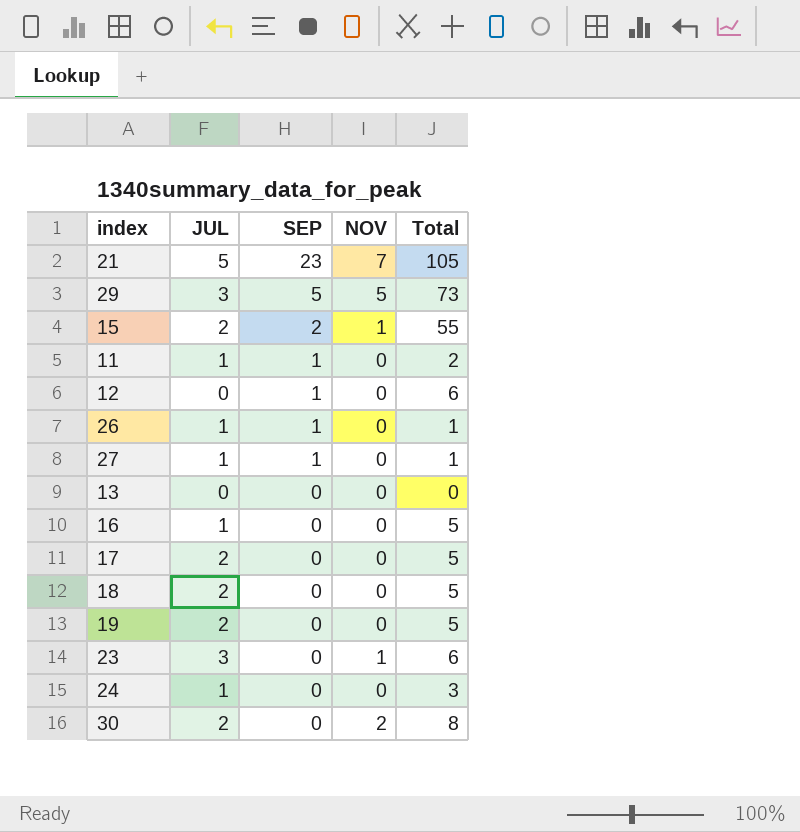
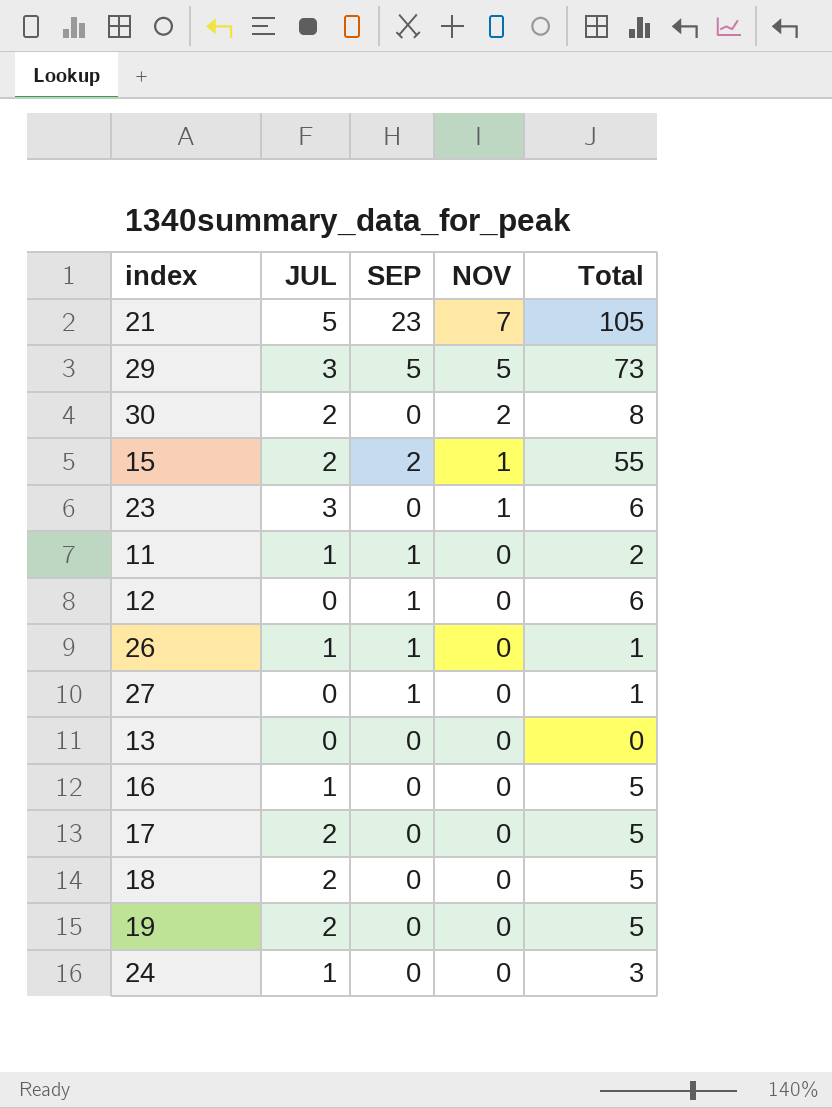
row order: SEP descending -> NOV descending
27 | JUL: 1 -> 0

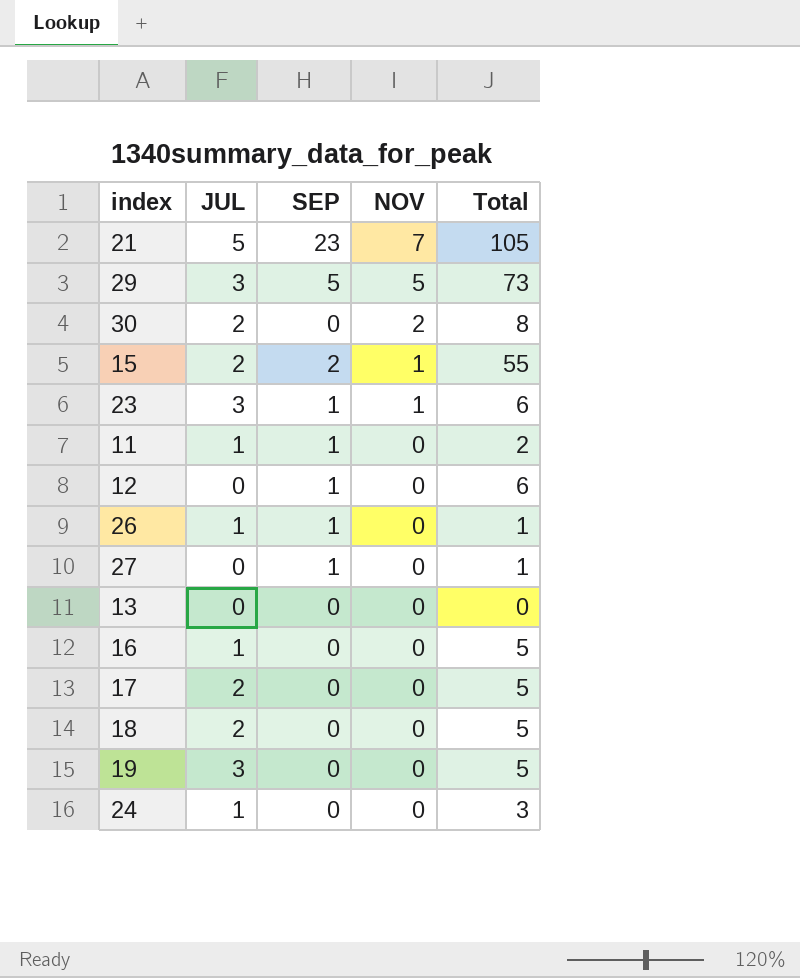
23 | SEP: 0 -> 1
19 | JUL: 2 -> 3

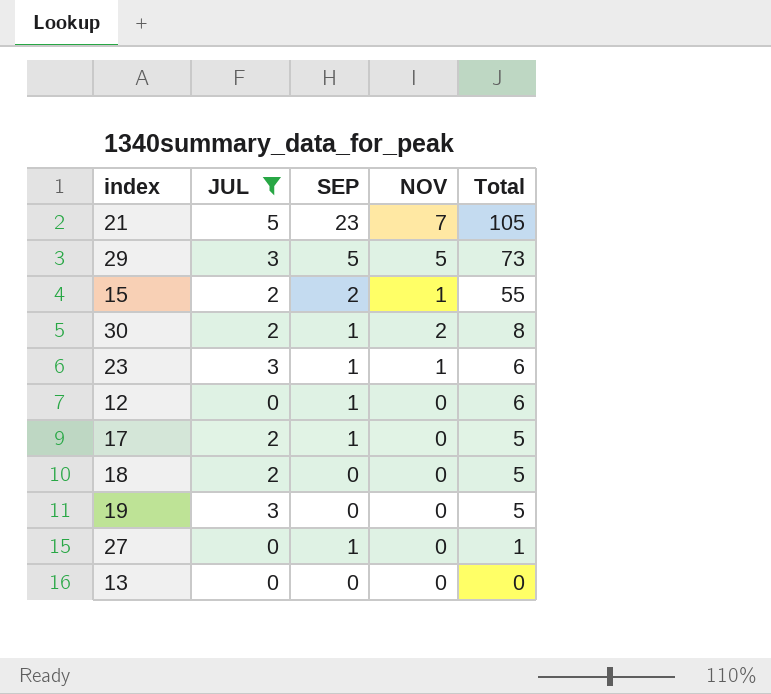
filter: none -> JUL != 1
row order: NOV descending -> Total descending
30 | SEP: 0 -> 1
17 | SEP: 0 -> 1

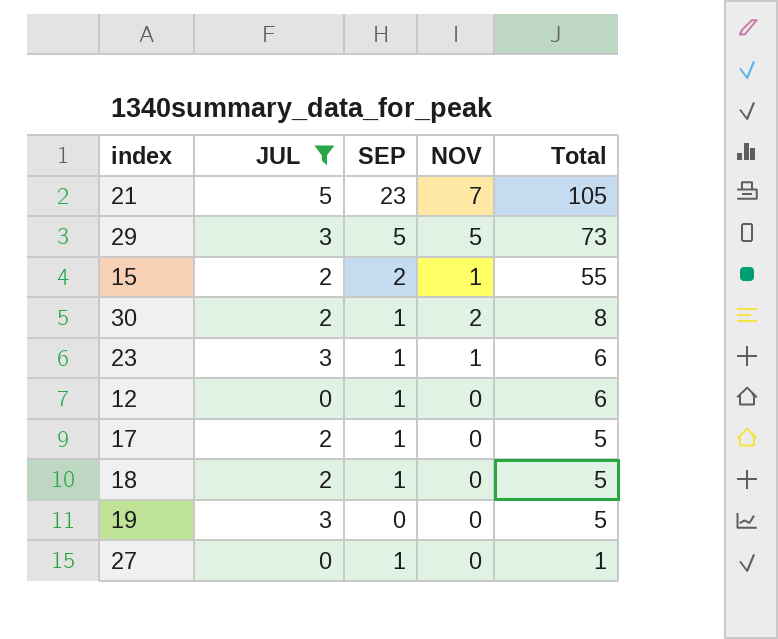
row 13: 0 | 0 | 0 | 0 -> none
18 | SEP: 0 -> 1

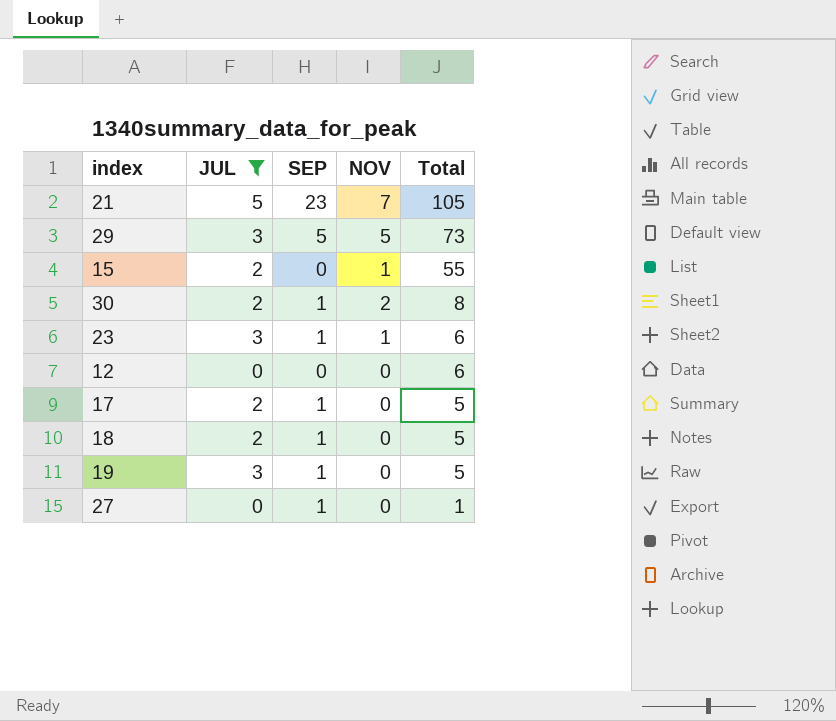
15 | SEP: 2 -> 0
12 | SEP: 1 -> 0
19 | SEP: 0 -> 1

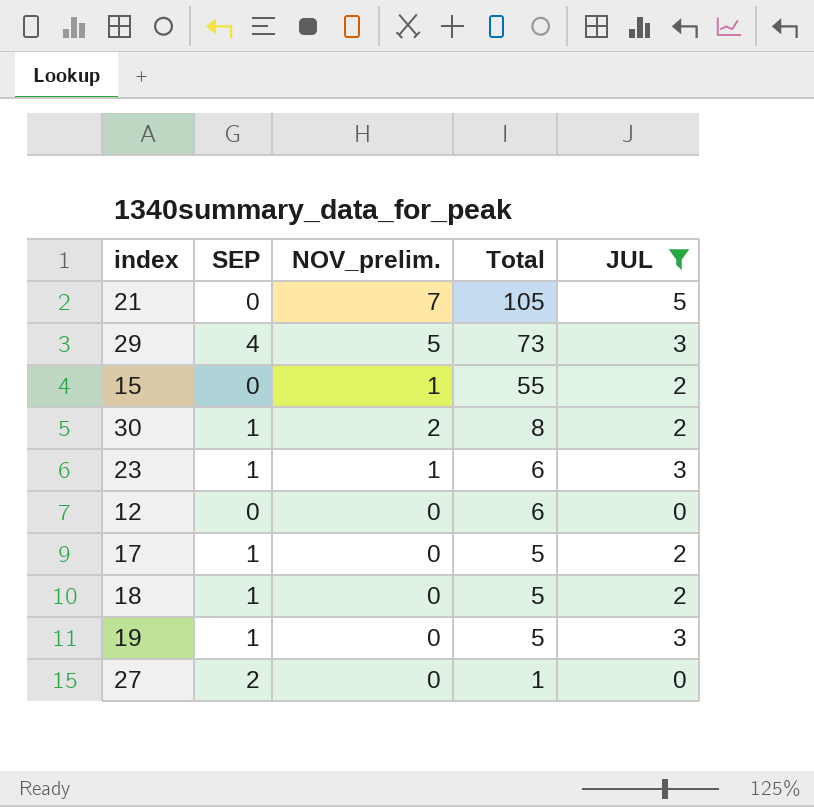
column name: NOV -> NOV_prelim.
column JUL | position: 2 -> 5
21 | SEP: 23 -> 0
29 | SEP: 5 -> 4
27 | SEP: 1 -> 2

